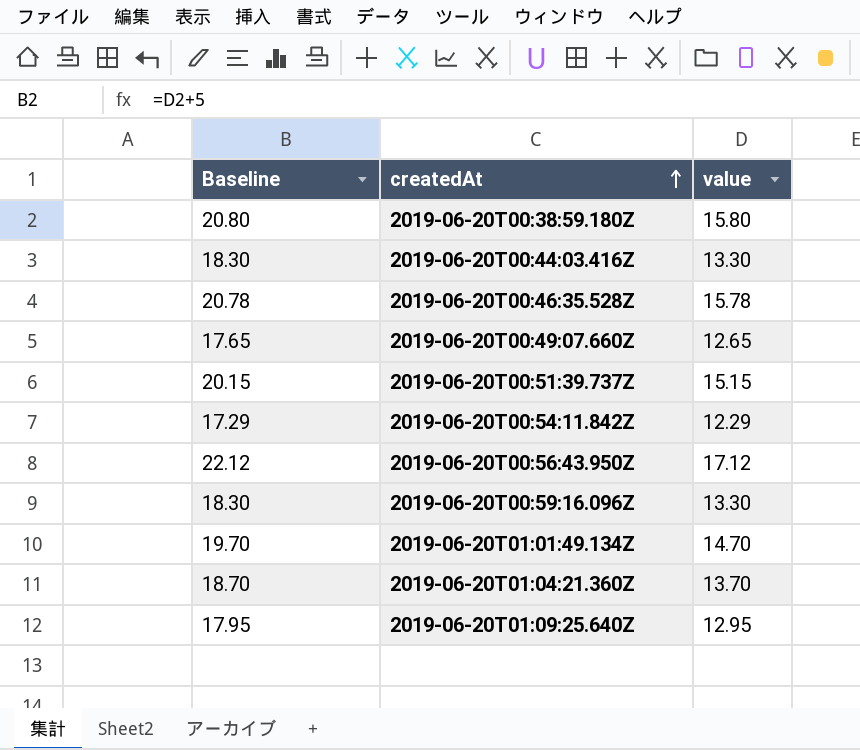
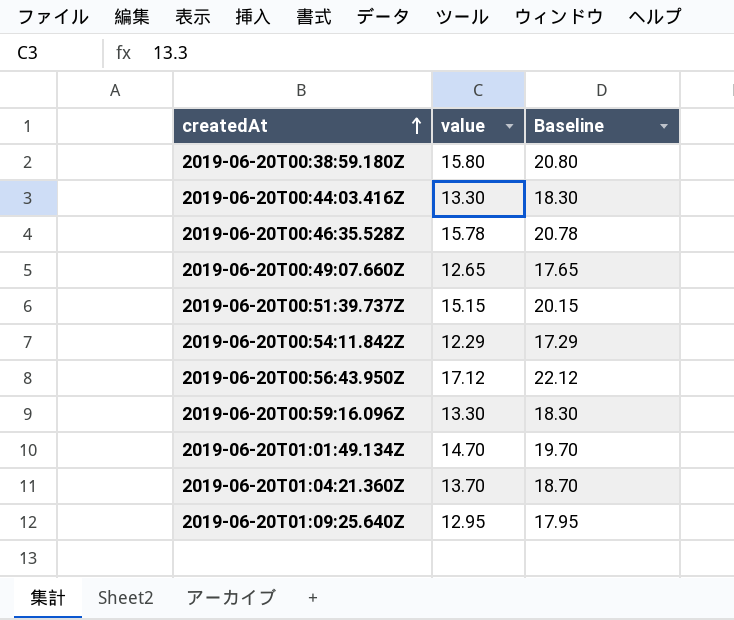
column Baseline | position: 1 -> 3

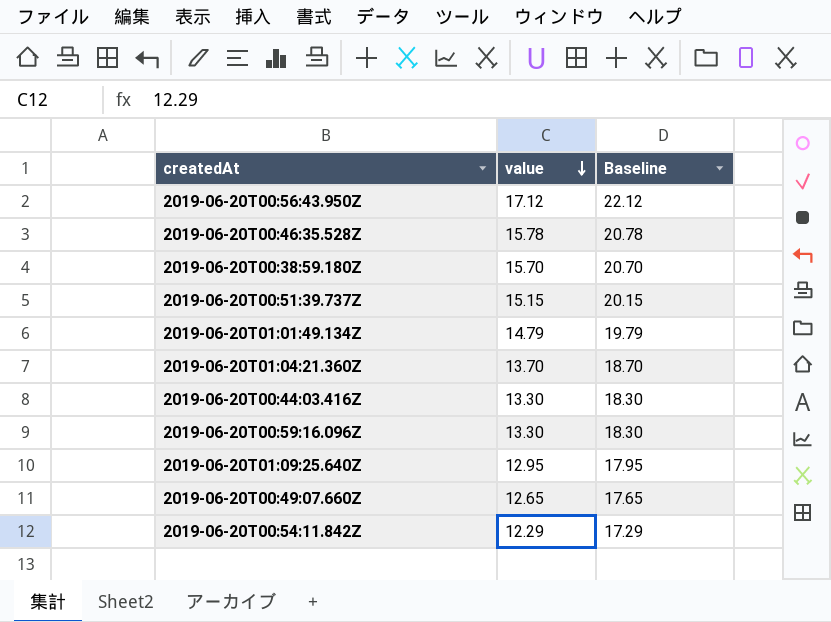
row order: createdAt ascending -> value descending
2019-06-20T00:38:59.180Z | value: 15.80 -> 15.70
2019-06-20T00:38:59.180Z | Baseline: 20.80 -> 20.70
2019-06-20T01:01:49.134Z | value: 14.70 -> 14.79
2019-06-20T01:01:49.134Z | Baseline: 19.70 -> 19.79

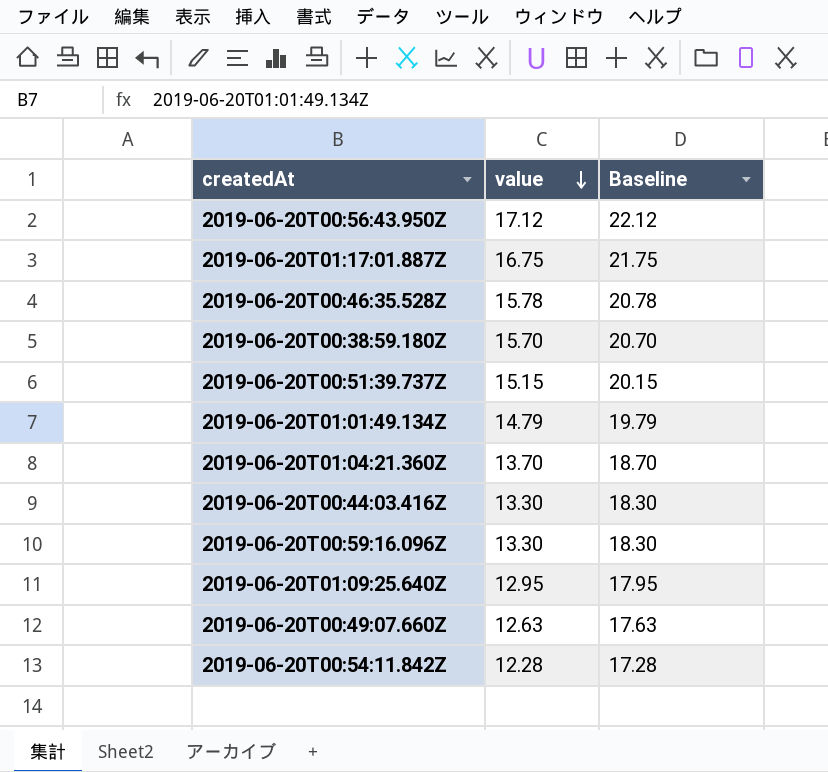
row 2019-06-20T01:17:01.887Z: none -> 16.75 | 21.75
2019-06-20T00:49:07.660Z | value: 12.65 -> 12.63
2019-06-20T00:49:07.660Z | Baseline: 17.65 -> 17.63
2019-06-20T00:54:11.842Z | value: 12.29 -> 12.28
2019-06-20T00:54:11.842Z | Baseline: 17.29 -> 17.28

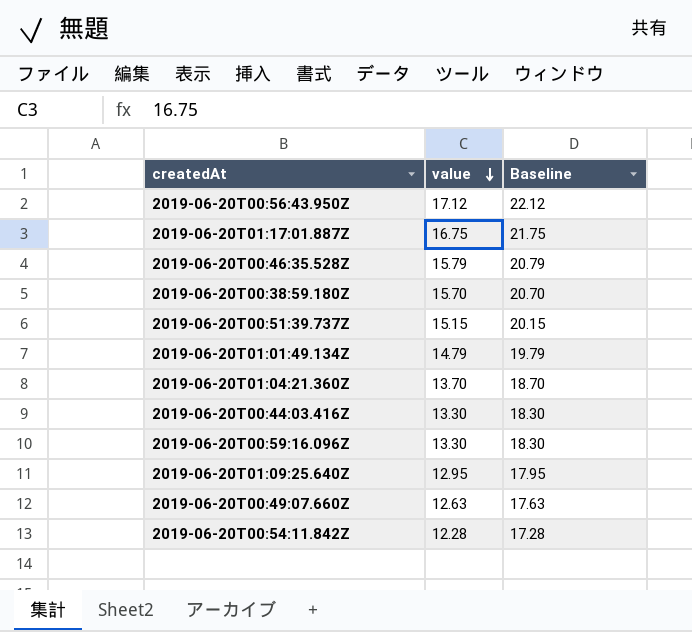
2019-06-20T00:46:35.528Z | value: 15.78 -> 15.79
2019-06-20T00:46:35.528Z | Baseline: 20.78 -> 20.79

